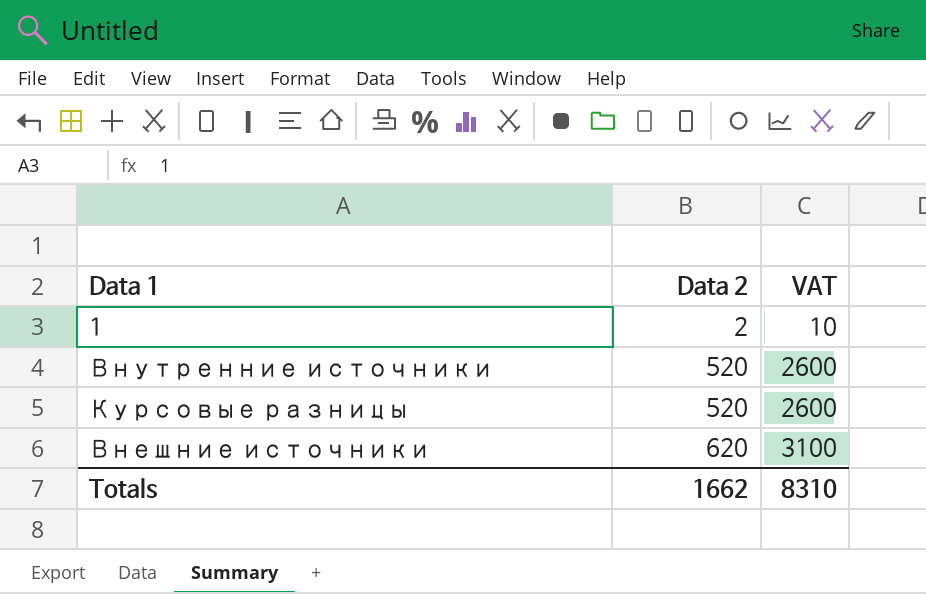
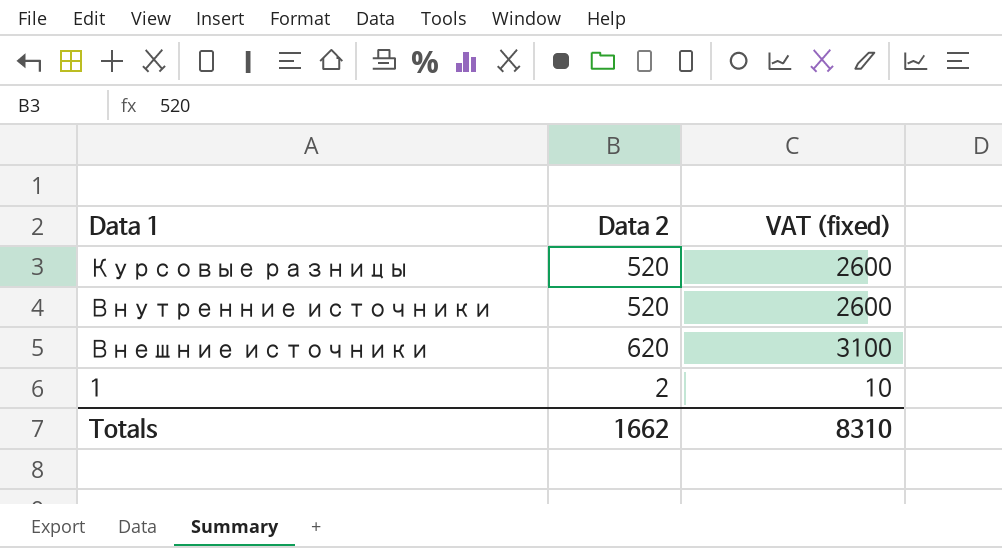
row order: Data 2 ascending -> Data 1 descending
column name: VAT -> VAT (fixed)

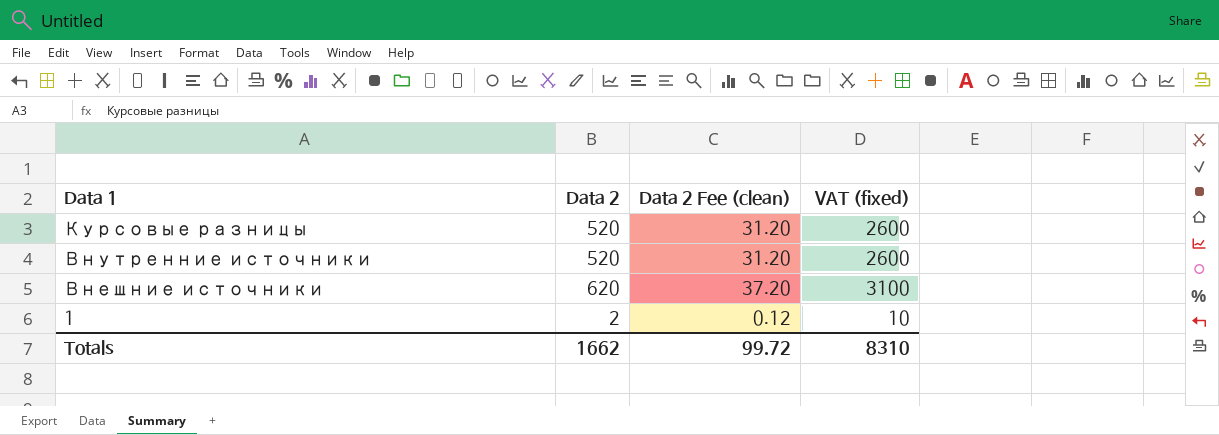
column Data 2 Fee (clean) | formula: none -> [Data 2] * 0.06

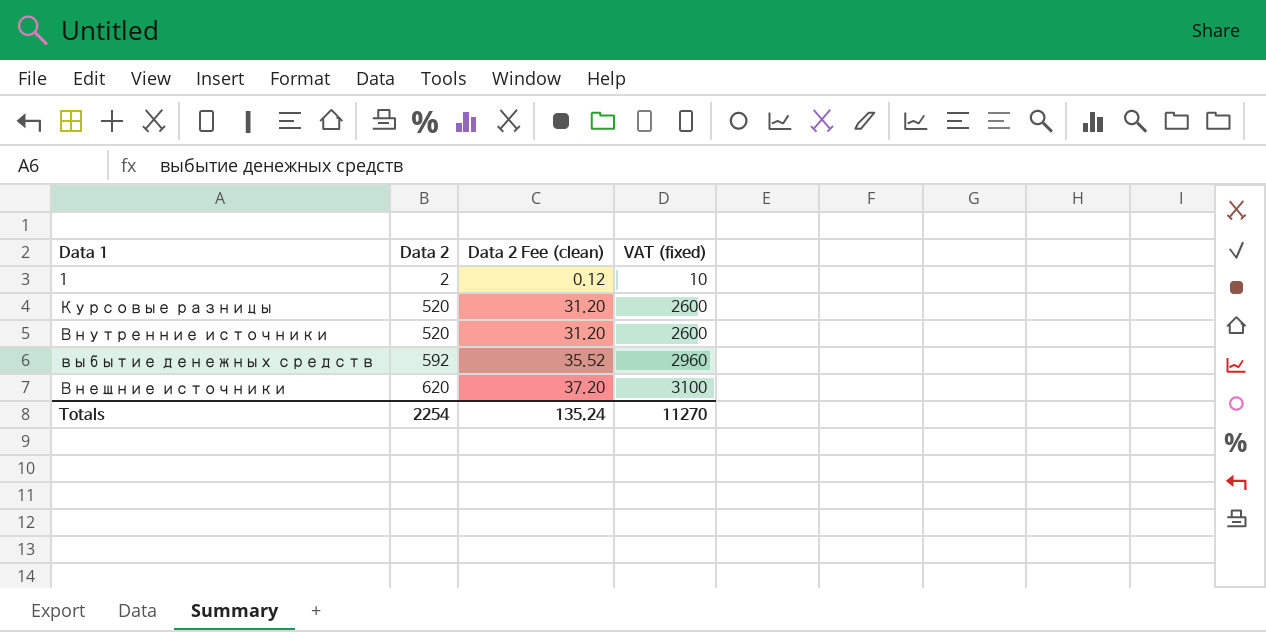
row order: Data 1 descending -> Data 2 ascending
row выбытие денежных средств: none -> 592 | 35.52 | 2960
Totals | Data 2: 1662 -> 2254
Totals | Data 2 Fee (clean): 99.72 -> 135.24
Totals | VAT (fixed): 8310 -> 11270

